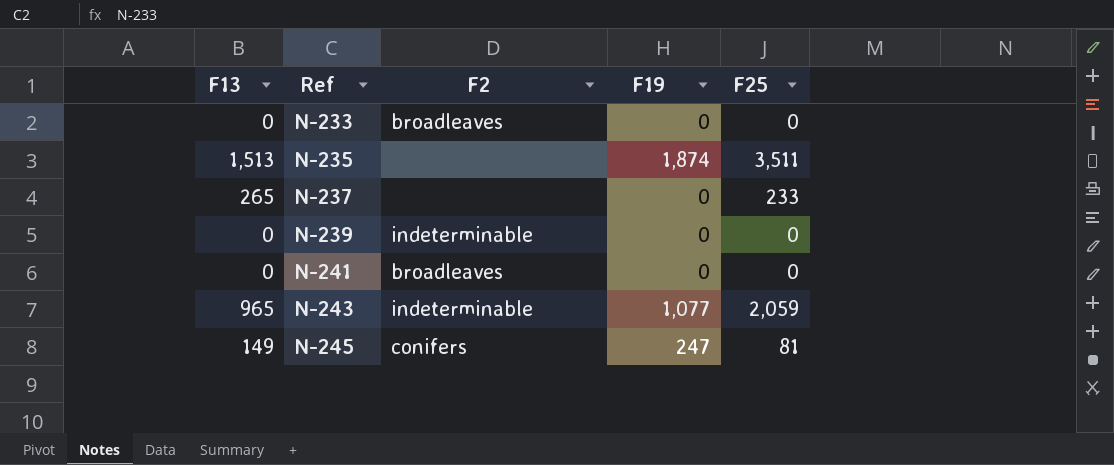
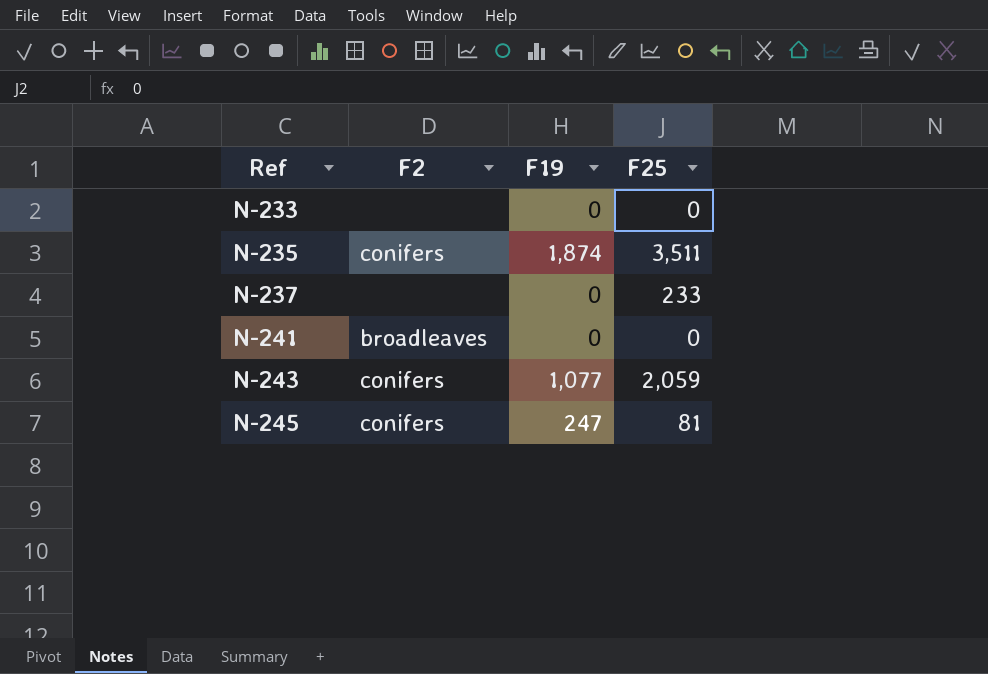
column F13 | position: 1 -> none
row N-239: 0 | indeterminable | 0 | 0 -> none
N-233 | F2: broadleaves -> none
N-235 | F2: none -> conifers
N-243 | F2: indeterminable -> conifers

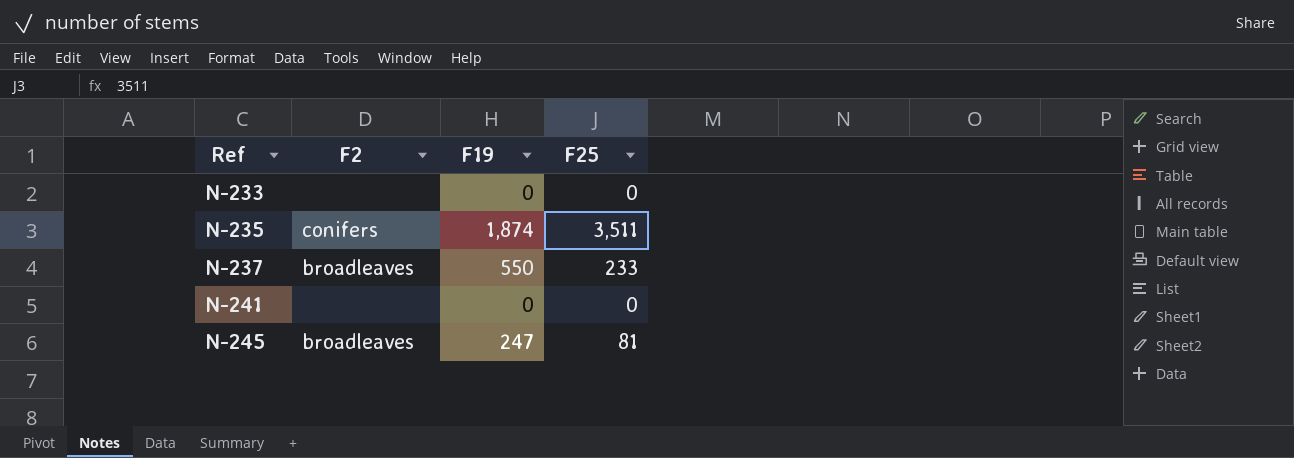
row N-243: conifers | 1,077 | 2,059 -> none
N-237 | F2: none -> broadleaves
N-237 | F19: 0 -> 550
N-241 | F2: broadleaves -> none
N-245 | F2: conifers -> broadleaves

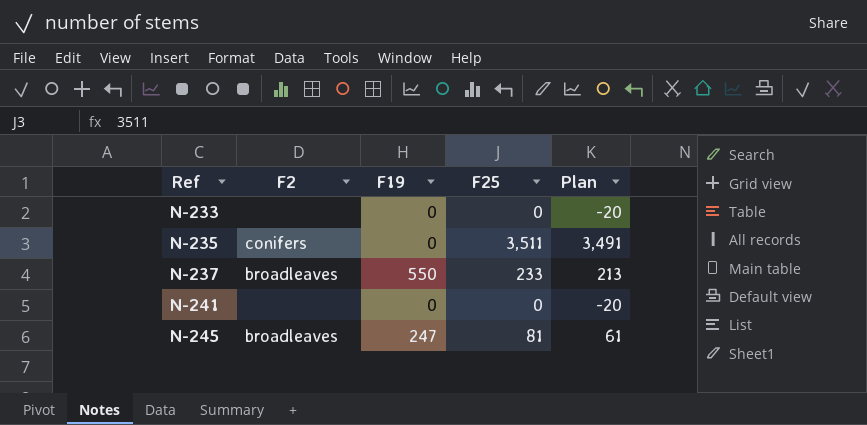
column Plan | formula: none -> [F25] - 20
N-235 | F19: 1,874 -> 0

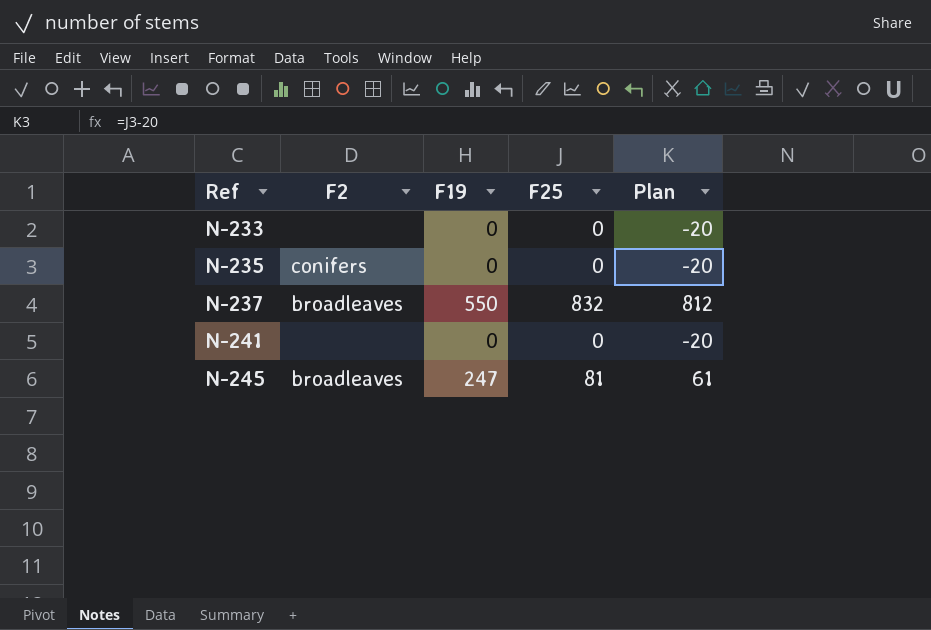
N-235 | F25: 3,511 -> 0
N-235 | Plan: 3,491 -> -20
N-237 | F25: 233 -> 832
N-237 | Plan: 213 -> 812

